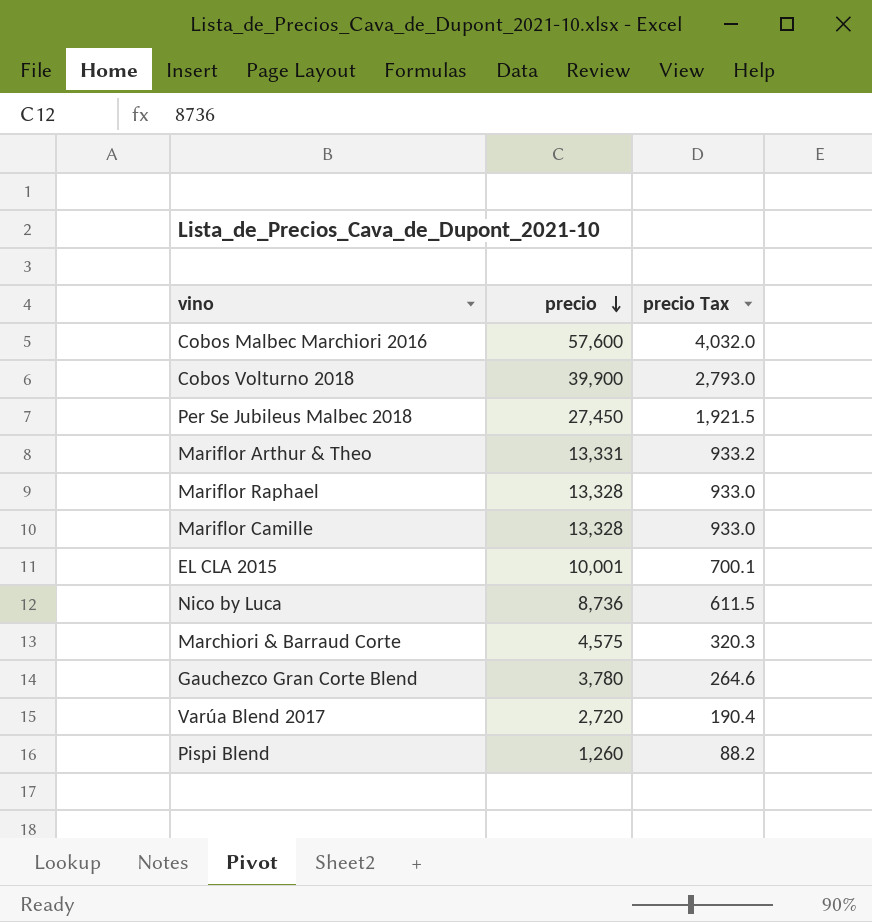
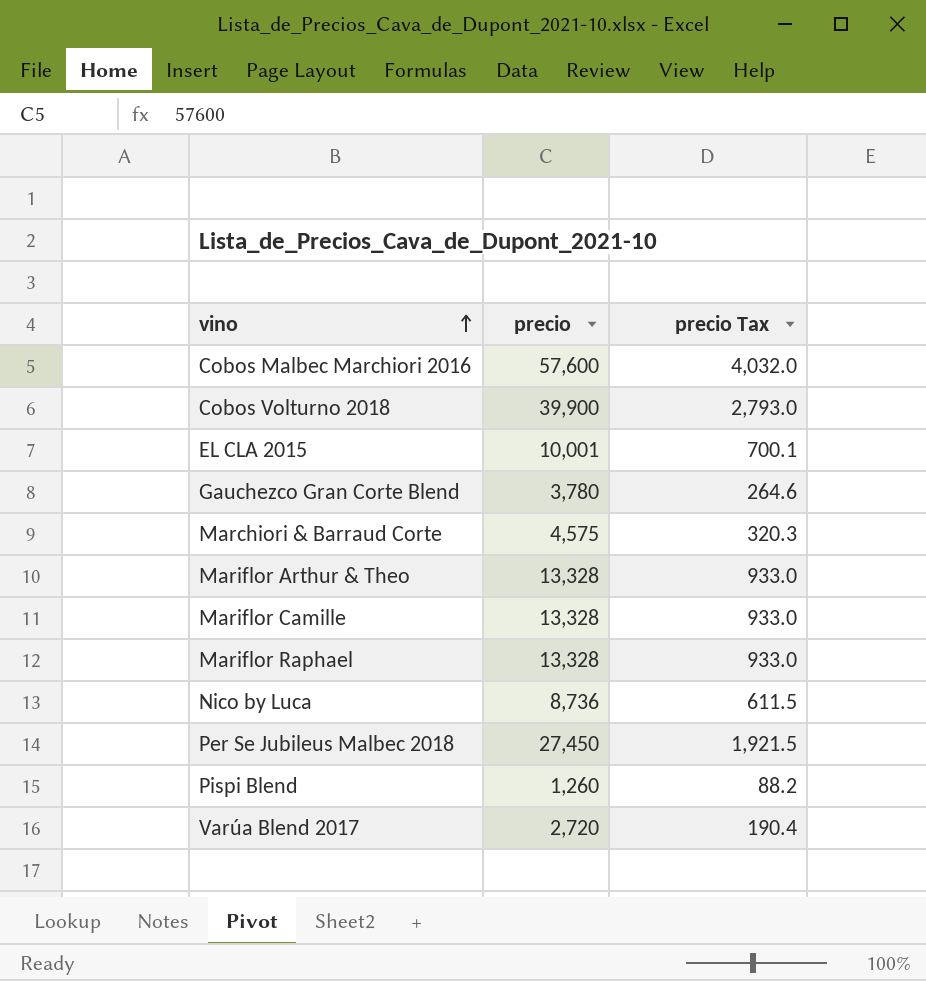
row order: precio descending -> vino ascending
Mariflor Arthur & Theo | precio: 13,331 -> 13,328
Mariflor Arthur & Theo | precio Tax: 933.2 -> 933.0

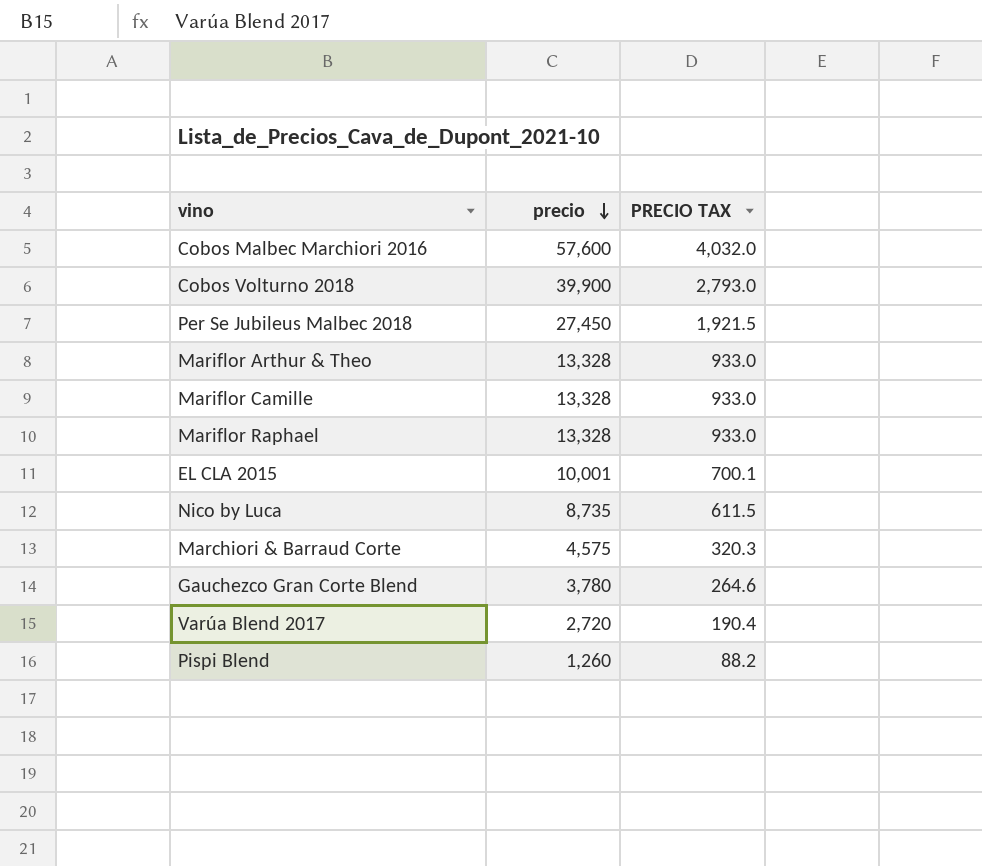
row order: vino ascending -> precio descending
column name: precio Tax -> PRECIO TAX
Nico by Luca | precio: 8,736 -> 8,735

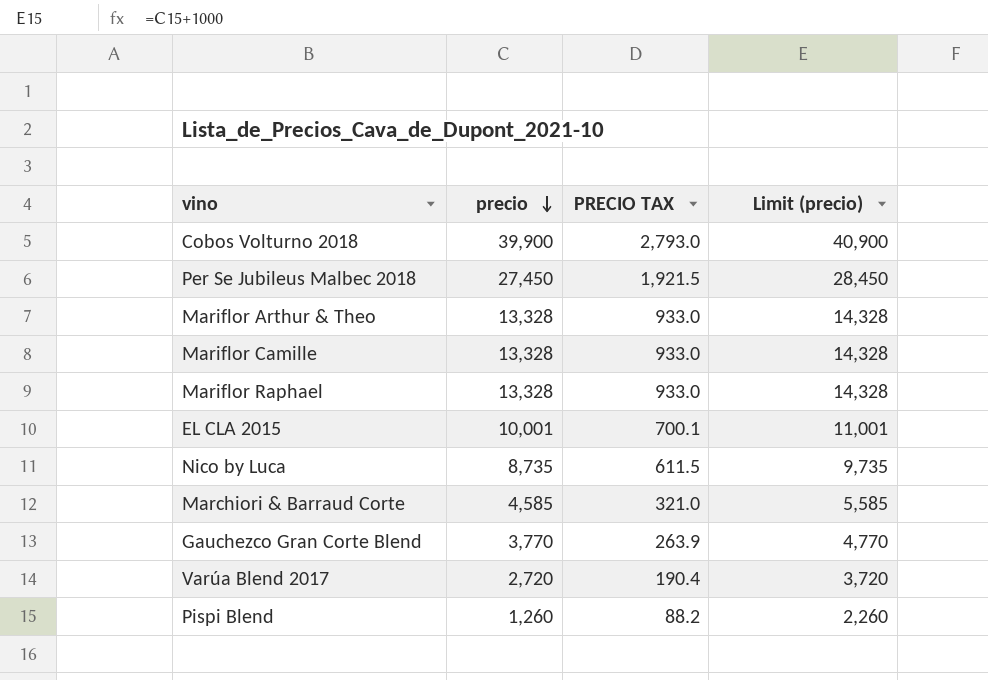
column Limit (precio) | formula: none -> [precio] + 1000
row Cobos Malbec Marchiori 2016: 57,600 | 4,032.0 -> none
Marchiori & Barraud Corte | precio: 4,575 -> 4,585
Marchiori & Barraud Corte | PRECIO TAX: 320.3 -> 321.0
Gauchezco Gran Corte Blend | precio: 3,780 -> 3,770
Gauchezco Gran Corte Blend | PRECIO TAX: 264.6 -> 263.9

